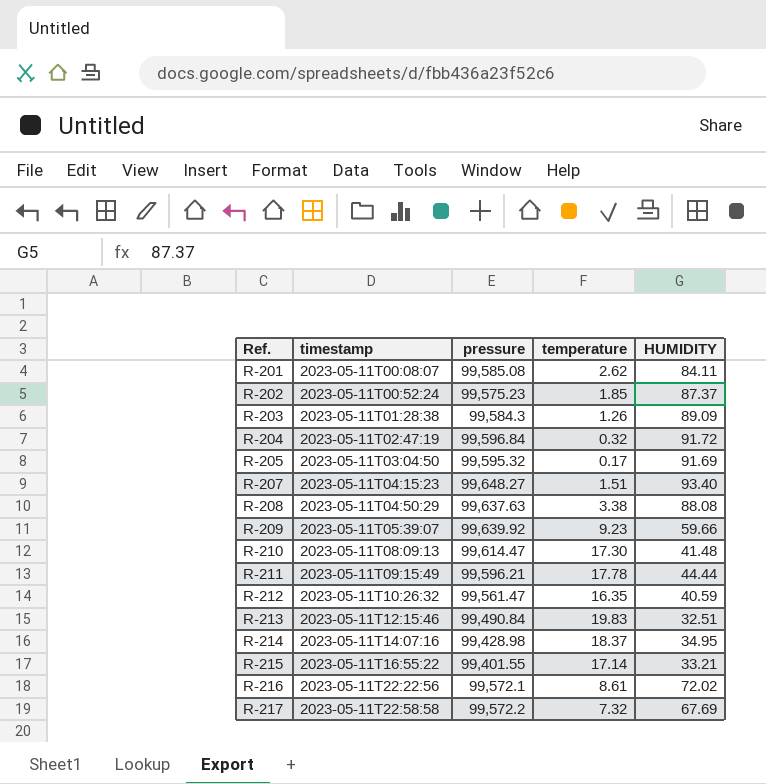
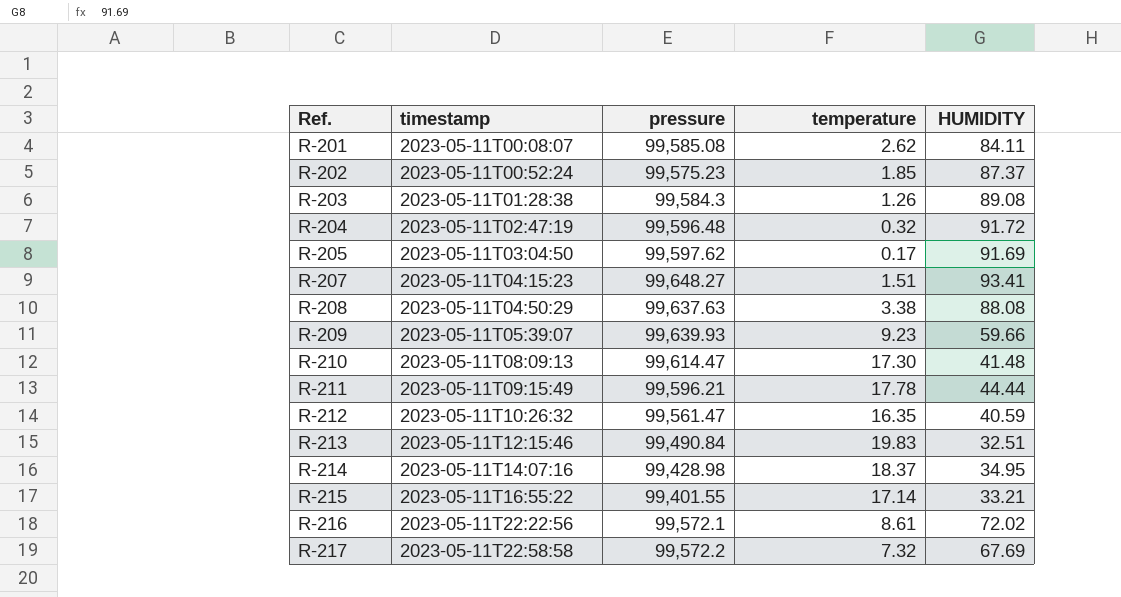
R-203 | HUMIDITY: 89.09 -> 89.08
R-204 | pressure: 99,596.84 -> 99,596.48
R-205 | pressure: 99,595.32 -> 99,597.62
R-207 | HUMIDITY: 93.40 -> 93.41
R-209 | pressure: 99,639.92 -> 99,639.93

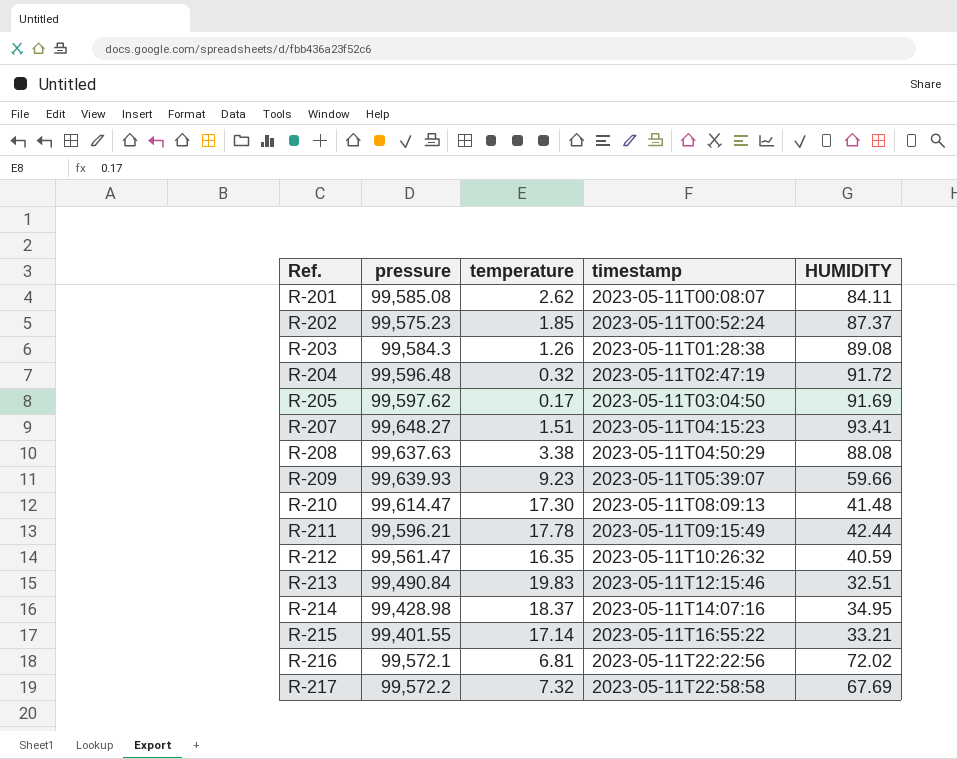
column timestamp | position: 2 -> 4
R-211 | HUMIDITY: 44.44 -> 42.44
R-216 | temperature: 8.61 -> 6.81

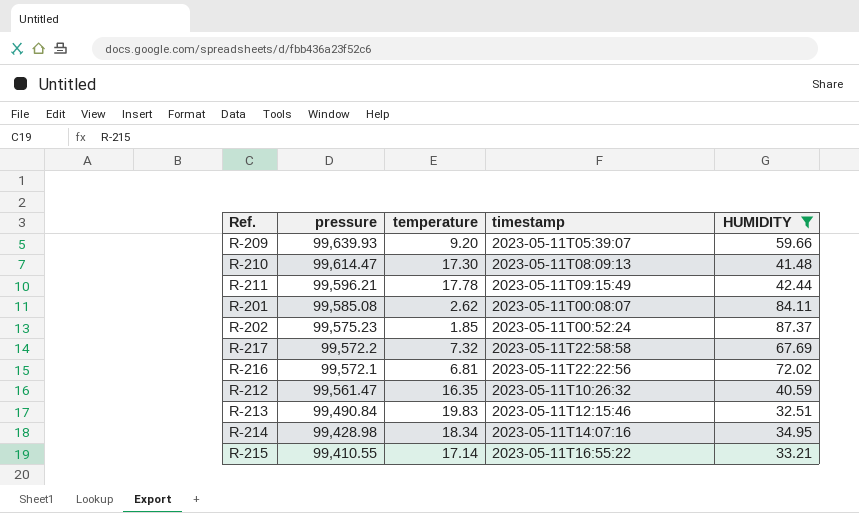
filter: none -> HUMIDITY <= 87.37
row order: Ref. ascending -> pressure descending
R-209 | temperature: 9.23 -> 9.20
R-214 | temperature: 18.37 -> 18.34
R-215 | pressure: 99,401.55 -> 99,410.55

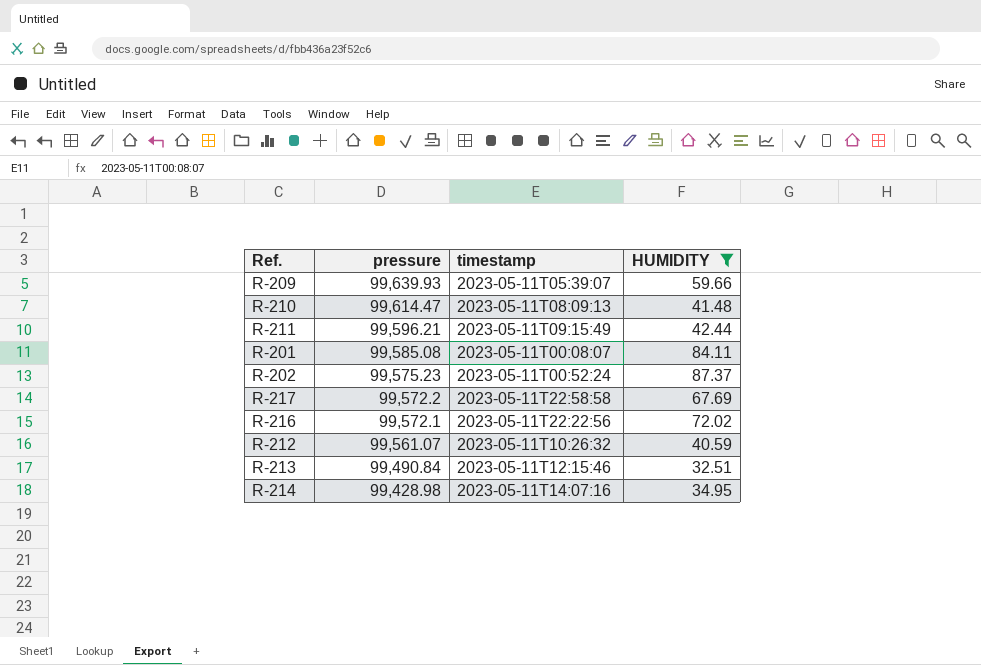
column temperature | position: 3 -> none
row R-215: 99,410.55 | 17.14 | 2023-05-11T16:55:22 | 33.21 -> none
R-212 | pressure: 99,561.47 -> 99,561.07

